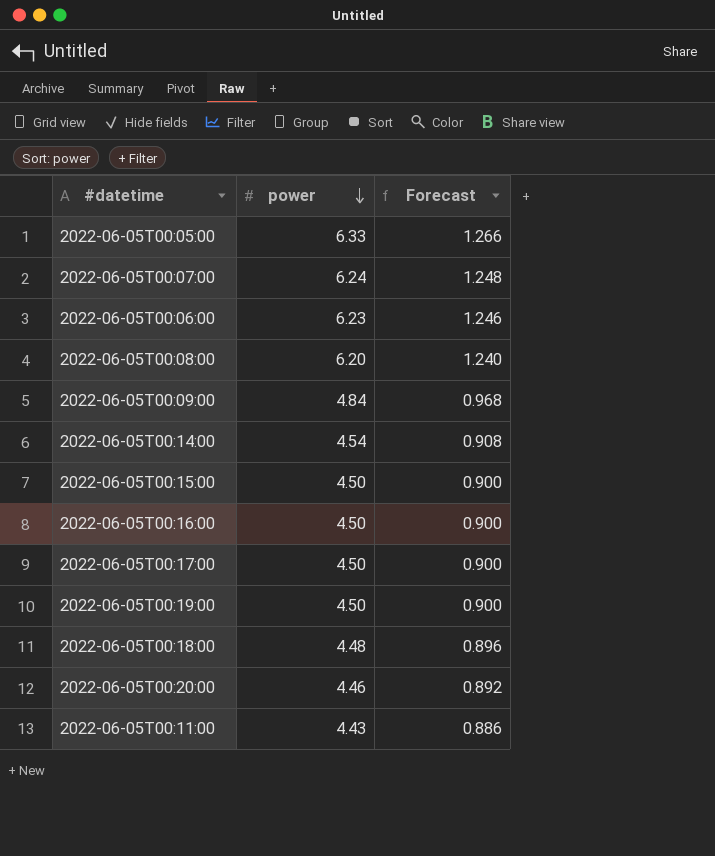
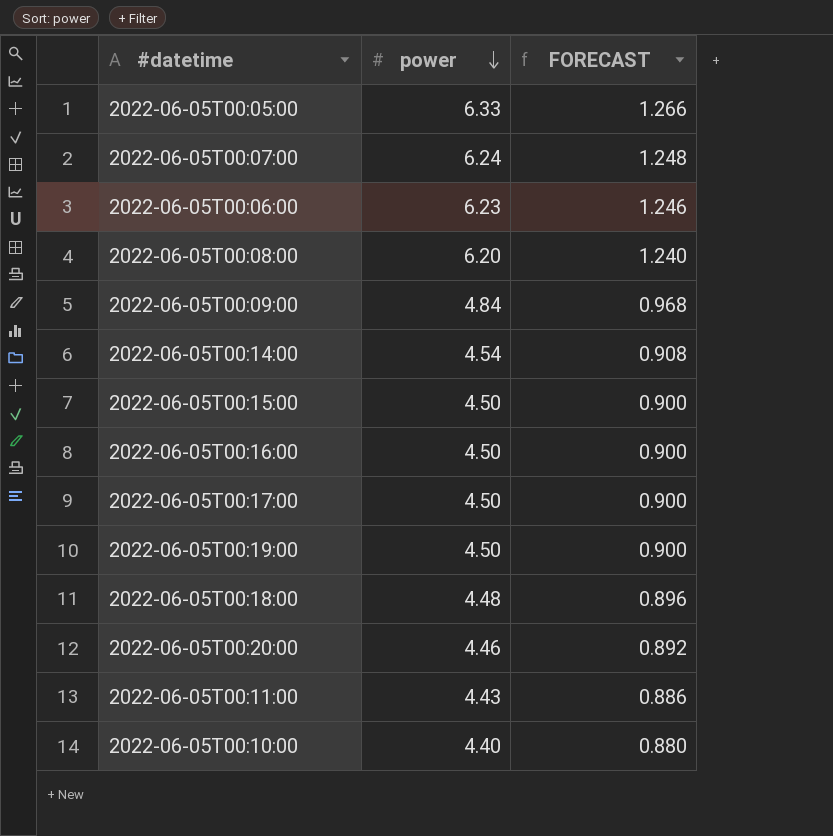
column name: Forecast -> FORECAST
row 2022-06-05T00:10:00: none -> 4.40 | 0.880

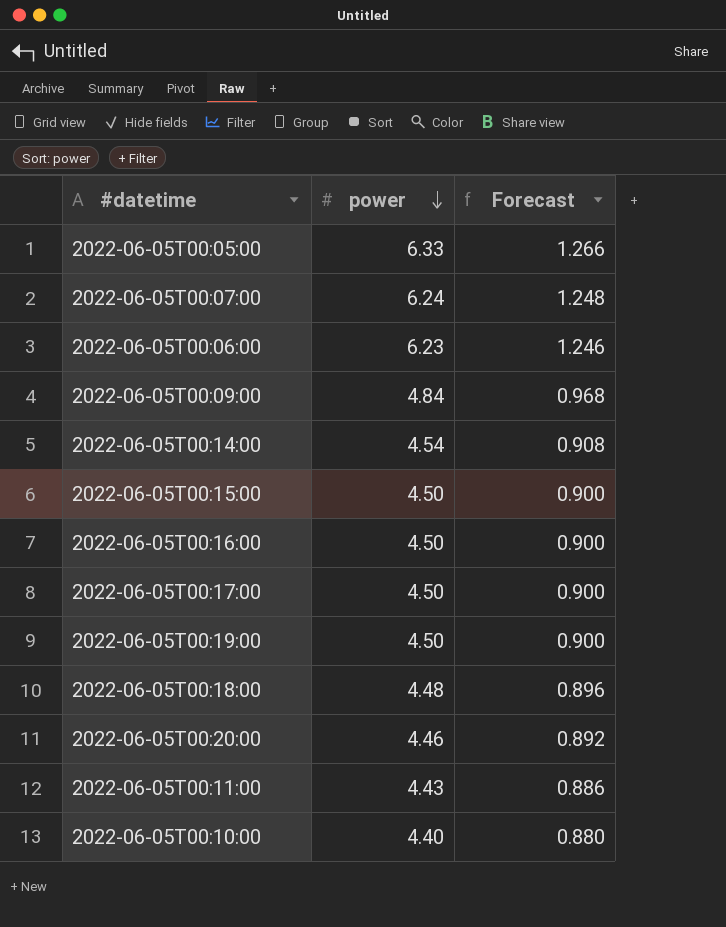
column name: FORECAST -> Forecast
row 2022-06-05T00:08:00: 6.20 | 1.240 -> none

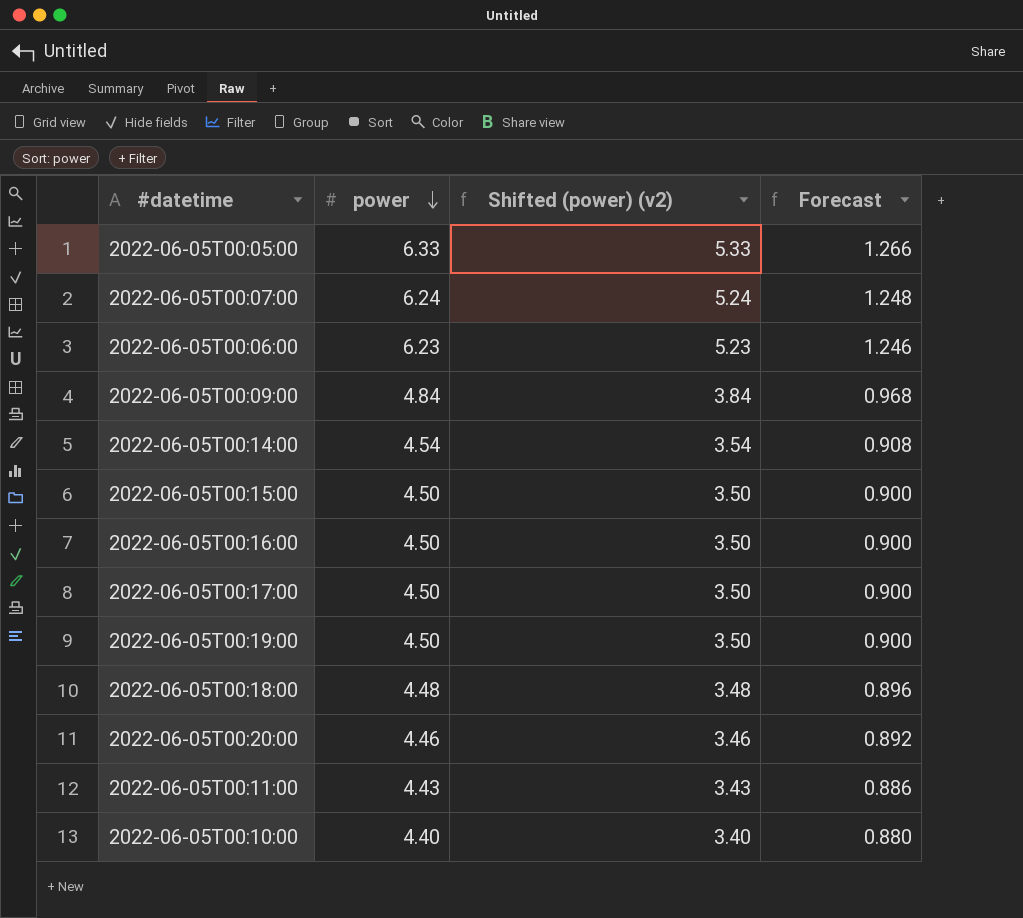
column Shifted (power) (v2) | formula: none -> [power] - 1

